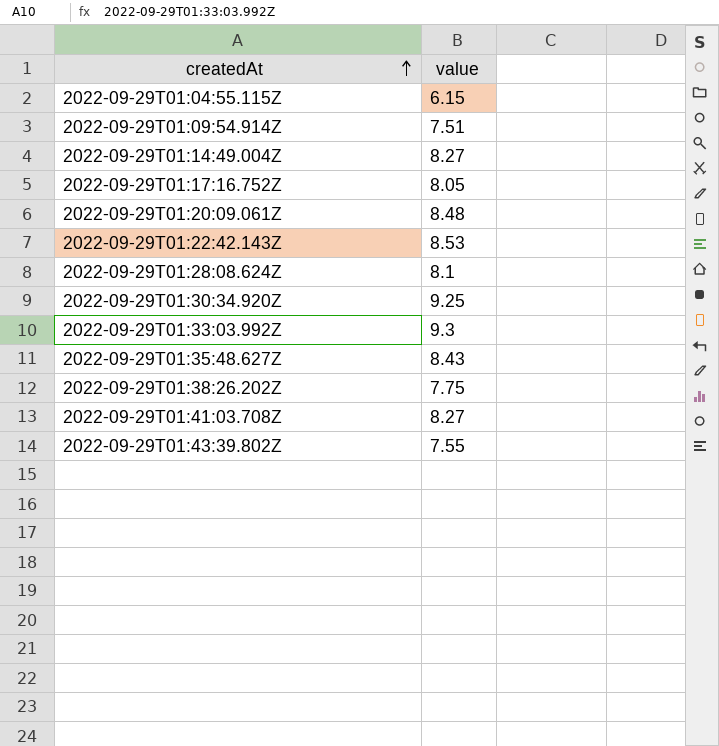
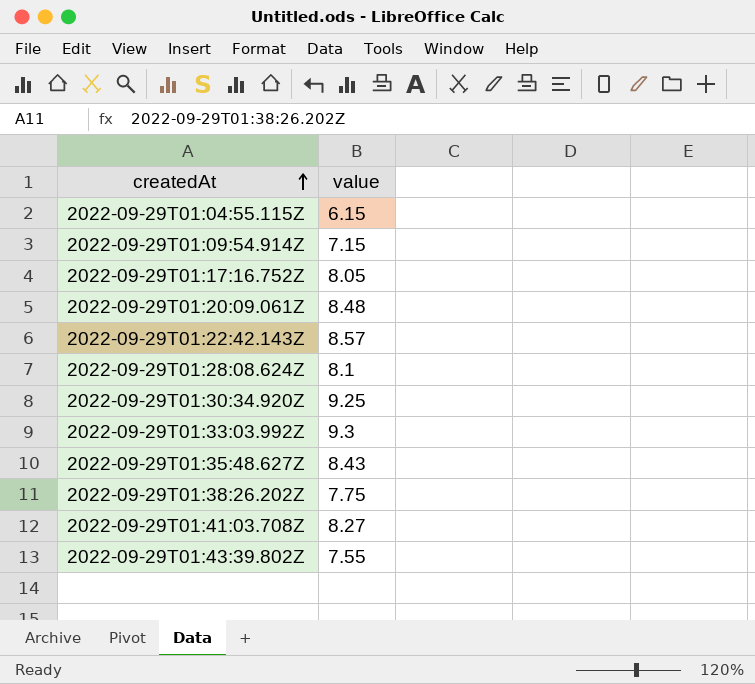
row 2022-09-29T01:14:49.004Z: 8.27 -> none
2022-09-29T01:09:54.914Z | value: 7.51 -> 7.15
2022-09-29T01:22:42.143Z | value: 8.53 -> 8.57

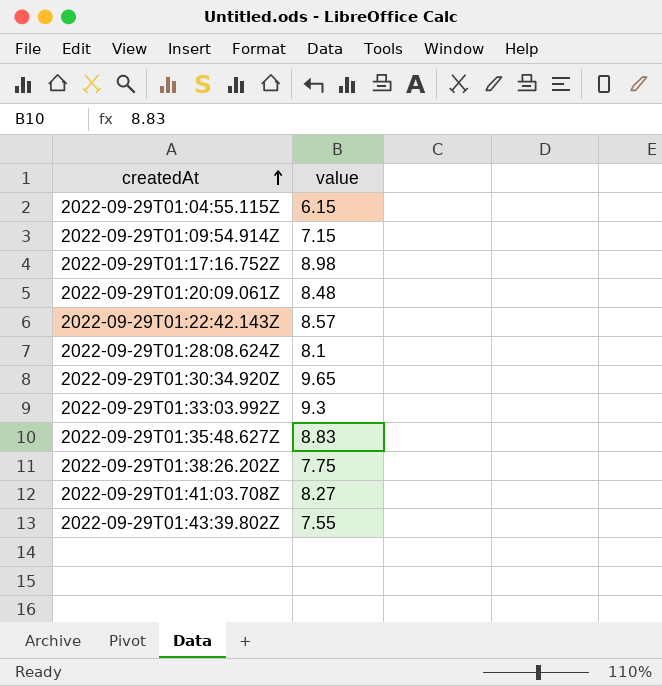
2022-09-29T01:17:16.752Z | value: 8.05 -> 8.98
2022-09-29T01:30:34.920Z | value: 9.25 -> 9.65
2022-09-29T01:35:48.627Z | value: 8.43 -> 8.83

